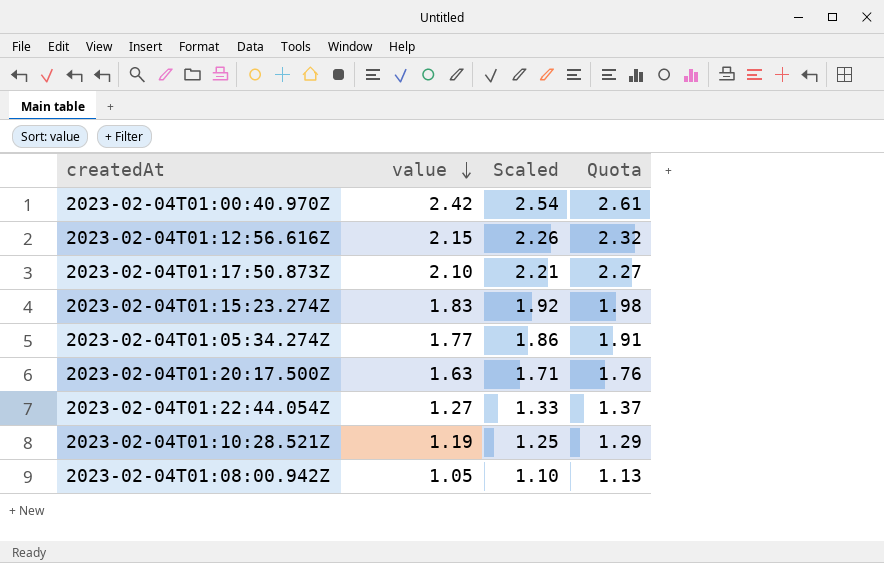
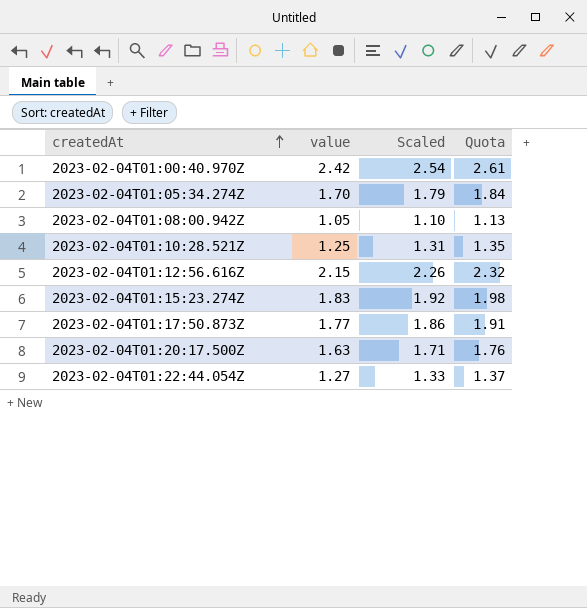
row order: value descending -> createdAt ascending
2023-02-04T01:05:34.274Z | value: 1.77 -> 1.70
2023-02-04T01:05:34.274Z | Scaled: 1.86 -> 1.79
2023-02-04T01:05:34.274Z | Quota: 1.91 -> 1.84
2023-02-04T01:10:28.521Z | value: 1.19 -> 1.25
2023-02-04T01:10:28.521Z | Scaled: 1.25 -> 1.31
2023-02-04T01:10:28.521Z | Quota: 1.29 -> 1.35
2023-02-04T01:17:50.873Z | value: 2.10 -> 1.77
2023-02-04T01:17:50.873Z | Scaled: 2.21 -> 1.86
2023-02-04T01:17:50.873Z | Quota: 2.27 -> 1.91

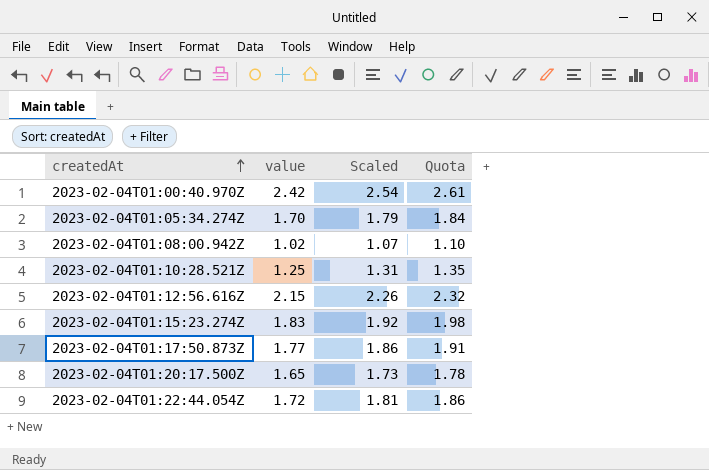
2023-02-04T01:08:00.942Z | value: 1.05 -> 1.02
2023-02-04T01:08:00.942Z | Scaled: 1.10 -> 1.07
2023-02-04T01:08:00.942Z | Quota: 1.13 -> 1.10
2023-02-04T01:20:17.500Z | value: 1.63 -> 1.65
2023-02-04T01:20:17.500Z | Scaled: 1.71 -> 1.73
2023-02-04T01:20:17.500Z | Quota: 1.76 -> 1.78
2023-02-04T01:22:44.054Z | value: 1.27 -> 1.72
2023-02-04T01:22:44.054Z | Scaled: 1.33 -> 1.81
2023-02-04T01:22:44.054Z | Quota: 1.37 -> 1.86

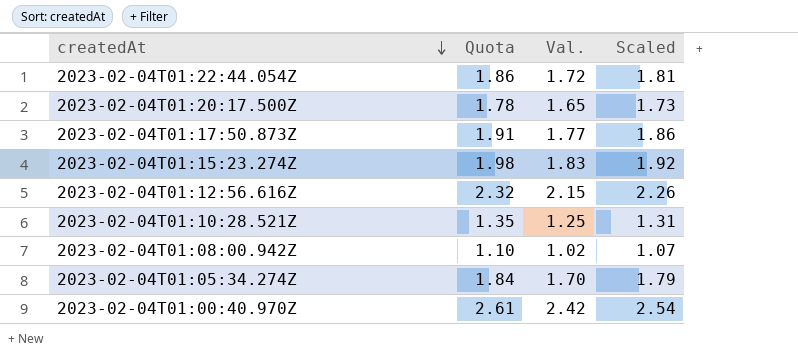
row order: createdAt ascending -> createdAt descending
column Quota | position: 4 -> 2
column name: value -> Val.

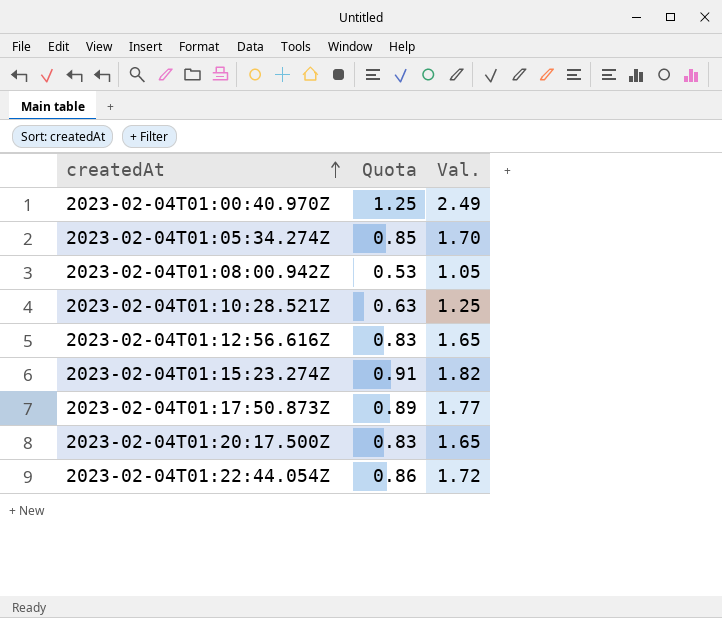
row order: createdAt descending -> createdAt ascending
column Scaled | formula: [Val.] * 1.05 -> none
column Quota | formula: [Val.] * 1.08 -> [Val.] * 0.5
2023-02-04T01:00:40.970Z | Val.: 2.42 -> 2.49
2023-02-04T01:08:00.942Z | Val.: 1.02 -> 1.05
2023-02-04T01:12:56.616Z | Val.: 2.15 -> 1.65
2023-02-04T01:15:23.274Z | Val.: 1.83 -> 1.82

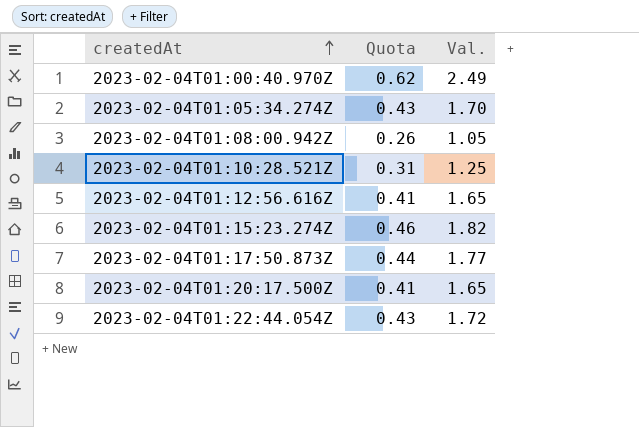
column Quota | formula: [Val.] * 0.5 -> [Val.] * 0.25

